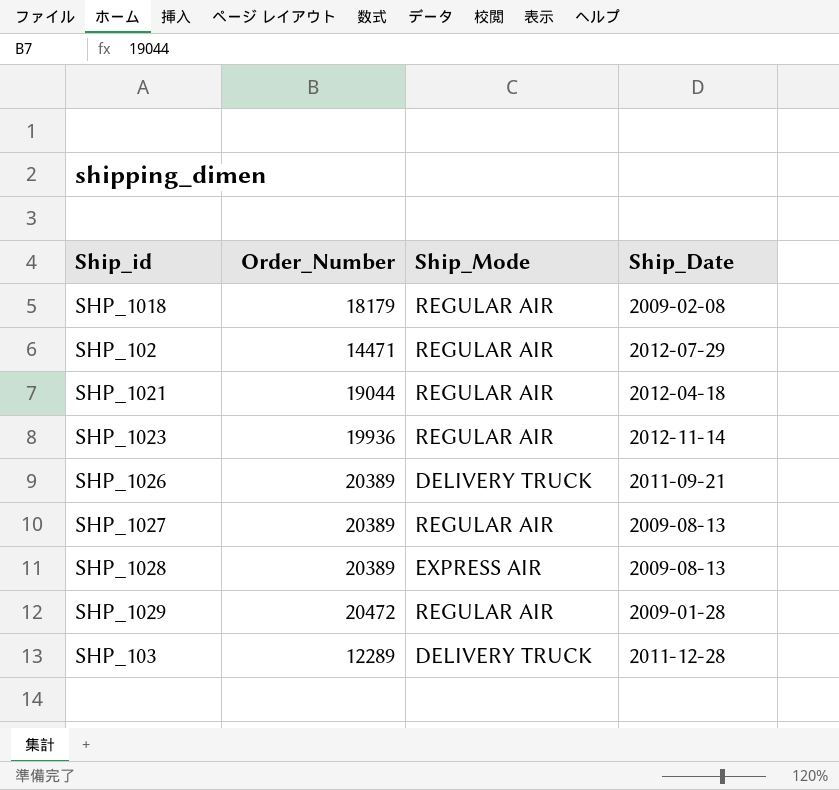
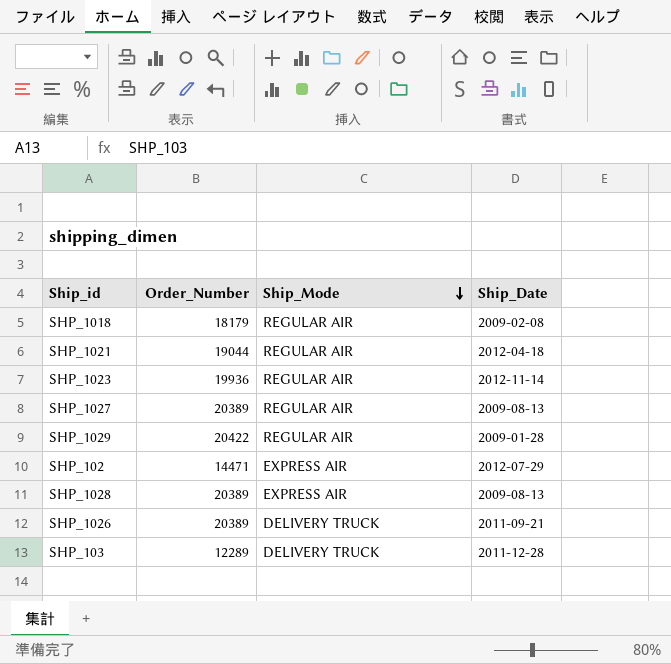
row order: none -> Ship_Mode descending
SHP_1029 | Order_Number: 20472 -> 20422
SHP_102 | Ship_Mode: REGULAR AIR -> EXPRESS AIR

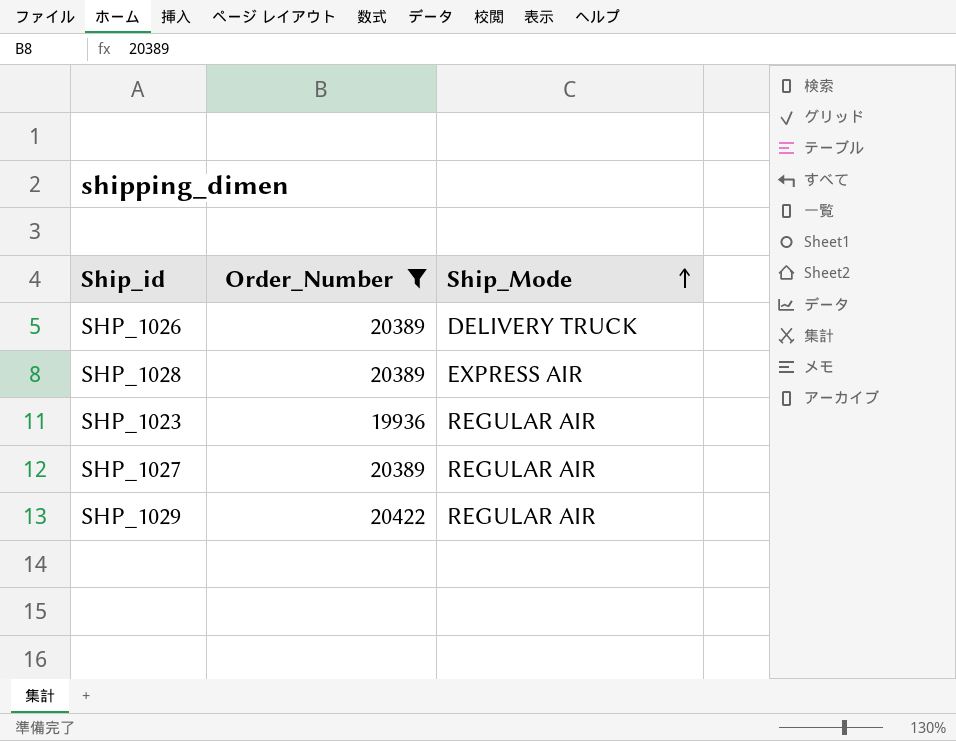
filter: none -> Order_Number >= 19936
row order: Ship_Mode descending -> Ship_Mode ascending
column Ship_Date | position: 4 -> none

